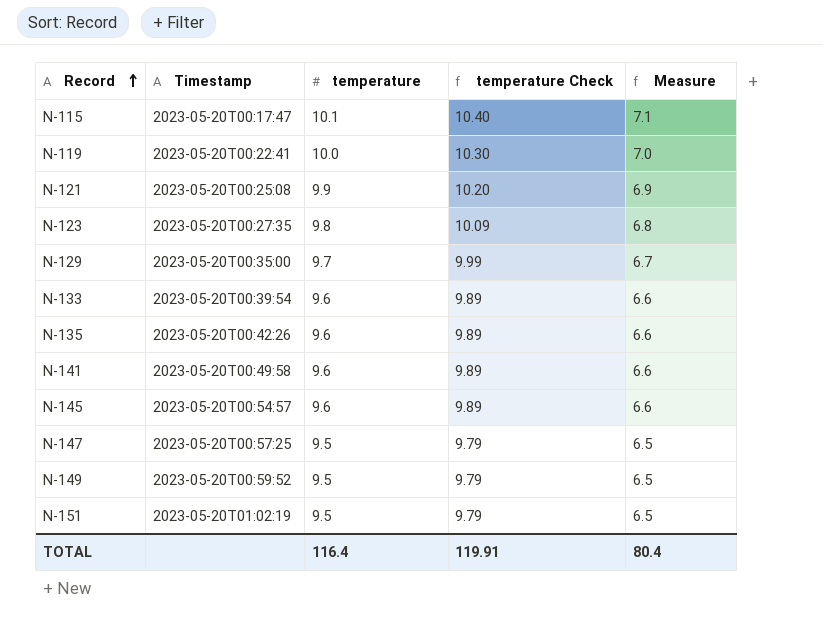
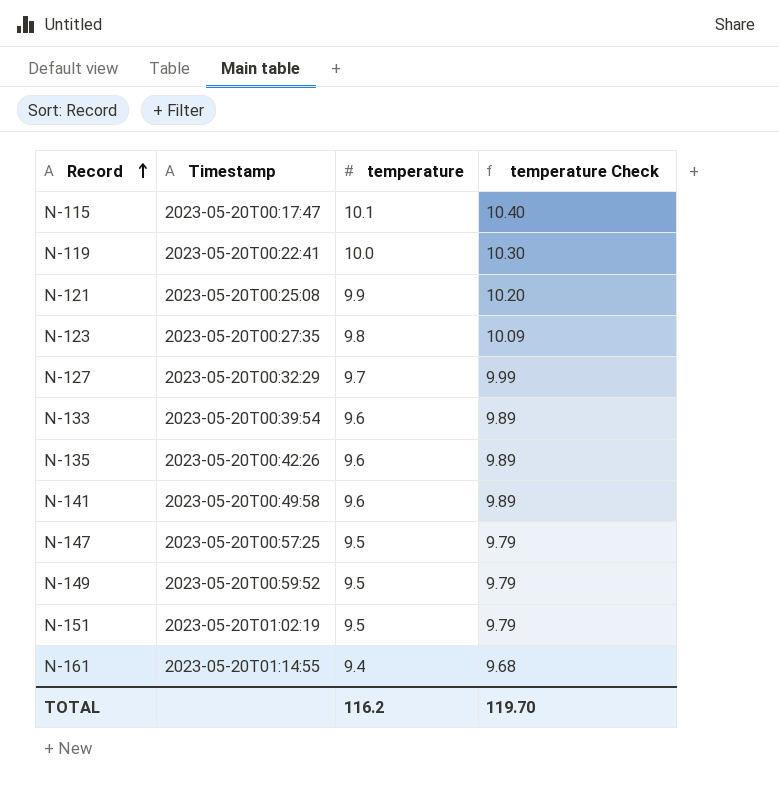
column Measure | formula: [temperature] - 3 -> none
row N-129: 2023-05-20T00:35:00 | 9.7 | 9.99 | 6.7 -> none
row N-145: 2023-05-20T00:54:57 | 9.6 | 9.89 | 6.6 -> none
row N-127: none -> 2023-05-20T00:32:29 | 9.7 | 9.99
row N-161: none -> 2023-05-20T01:14:55 | 9.4 | 9.68
TOTAL | temperature: 116.4 -> 116.2
TOTAL | temperature Check: 119.91 -> 119.70

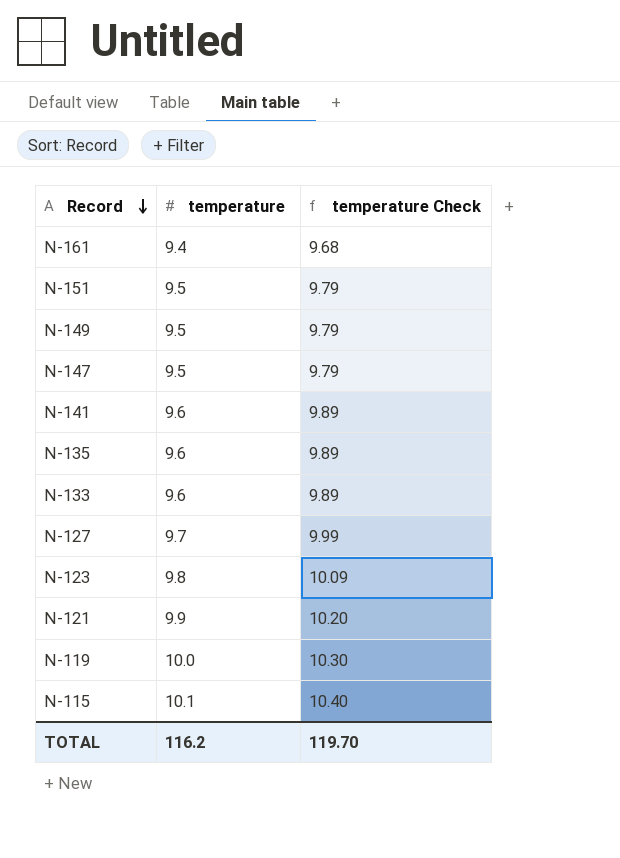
row order: Record ascending -> Record descending
column Timestamp | position: 2 -> none

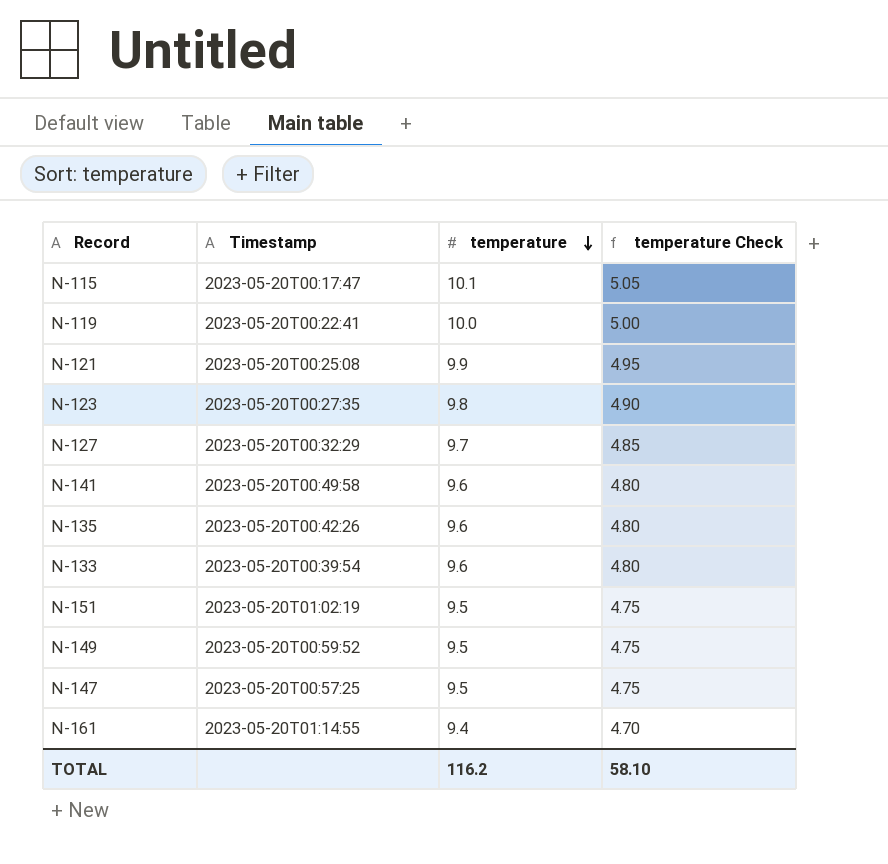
row order: Record descending -> temperature descending
column Timestamp | position: none -> 2
column temperature Check | formula: [temperature] * 1.03 -> [temperature] * 0.5
TOTAL | temperature Check: 119.70 -> 58.10

